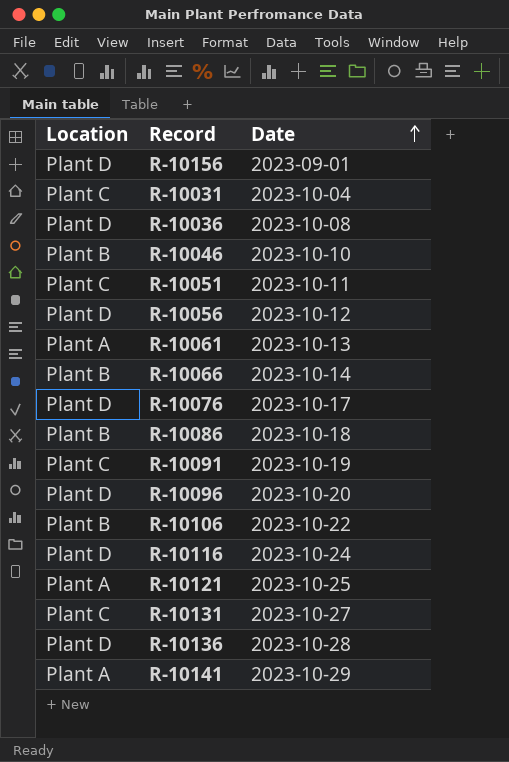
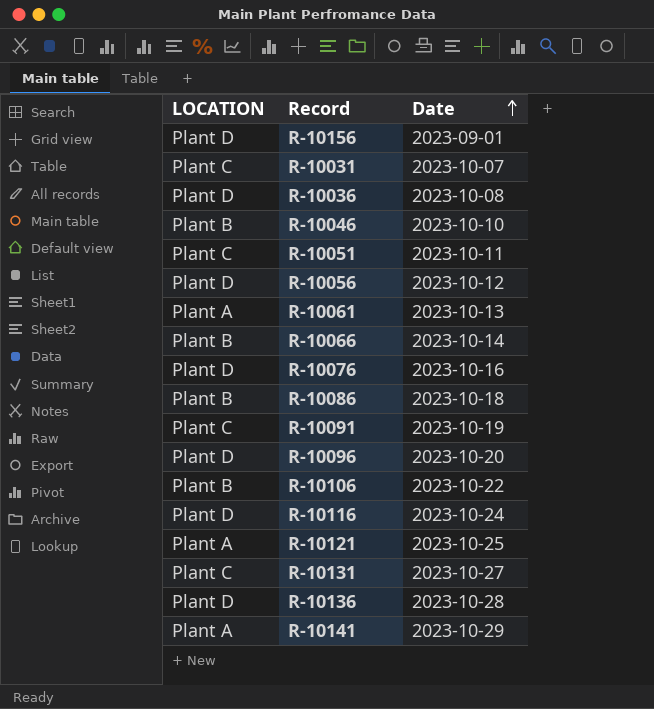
column name: Location -> LOCATION
R-10031 | Date: 2023-10-04 -> 2023-10-07
R-10076 | Date: 2023-10-17 -> 2023-10-16

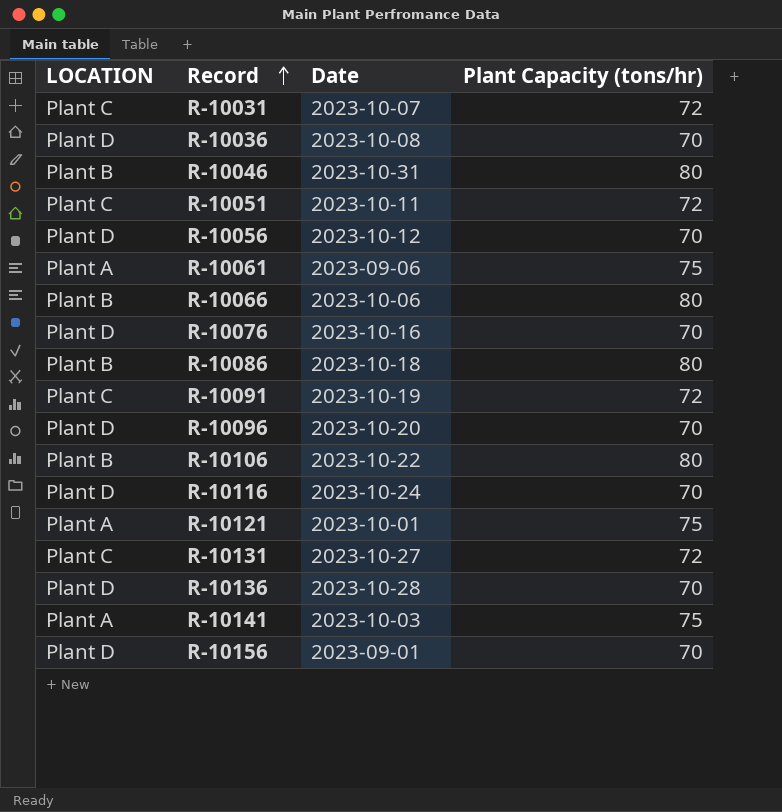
row order: Date ascending -> Record ascending
column Plant Capacity (tons/hr) | position: none -> 4
R-10046 | Date: 2023-10-10 -> 2023-10-31
R-10061 | Date: 2023-10-13 -> 2023-09-06
R-10066 | Date: 2023-10-14 -> 2023-10-06
R-10121 | Date: 2023-10-25 -> 2023-10-01
R-10141 | Date: 2023-10-29 -> 2023-10-03

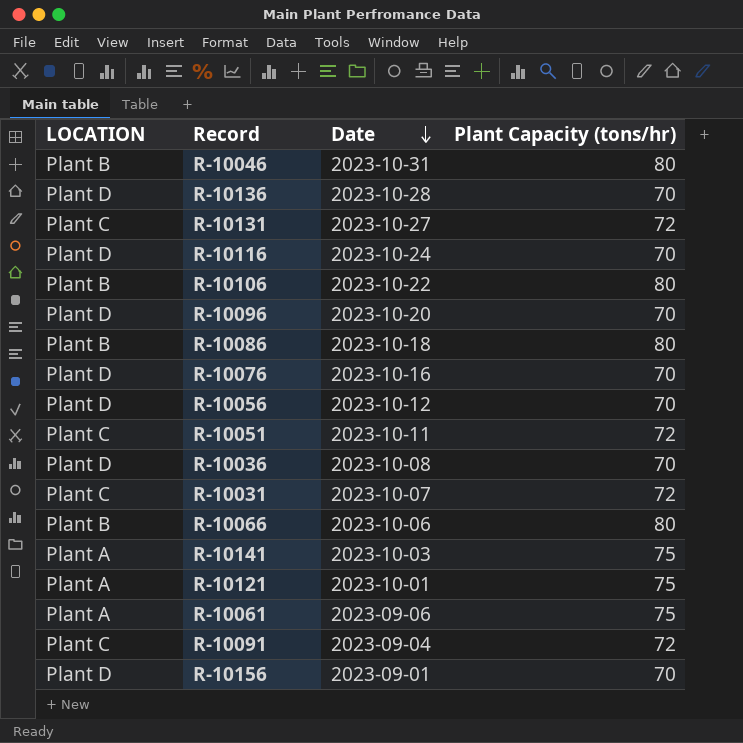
row order: Record ascending -> Date descending
R-10091 | Date: 2023-10-19 -> 2023-09-04

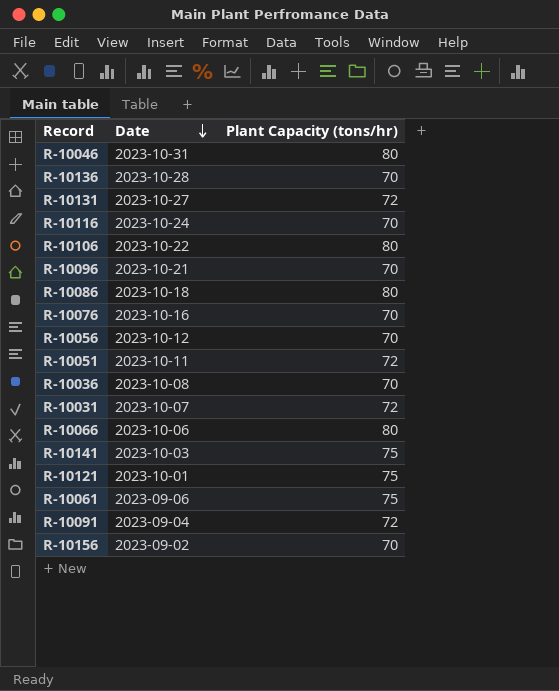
column LOCATION | position: 1 -> none
R-10096 | Date: 2023-10-20 -> 2023-10-21
R-10156 | Date: 2023-09-01 -> 2023-09-02

